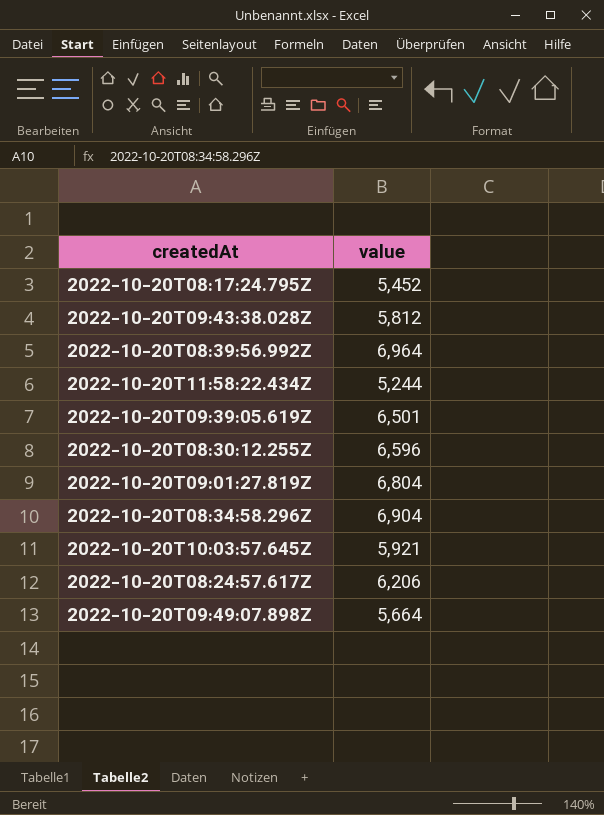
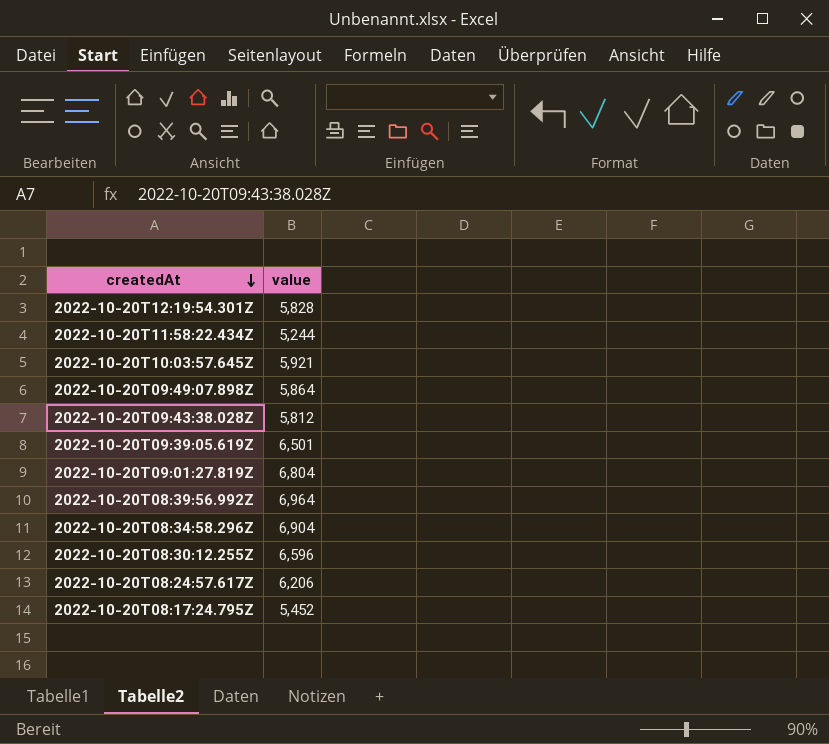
row order: none -> createdAt descending
row 2022-10-20T12:19:54.301Z: none -> 5,828
2022-10-20T09:49:07.898Z | value: 5,664 -> 5,864

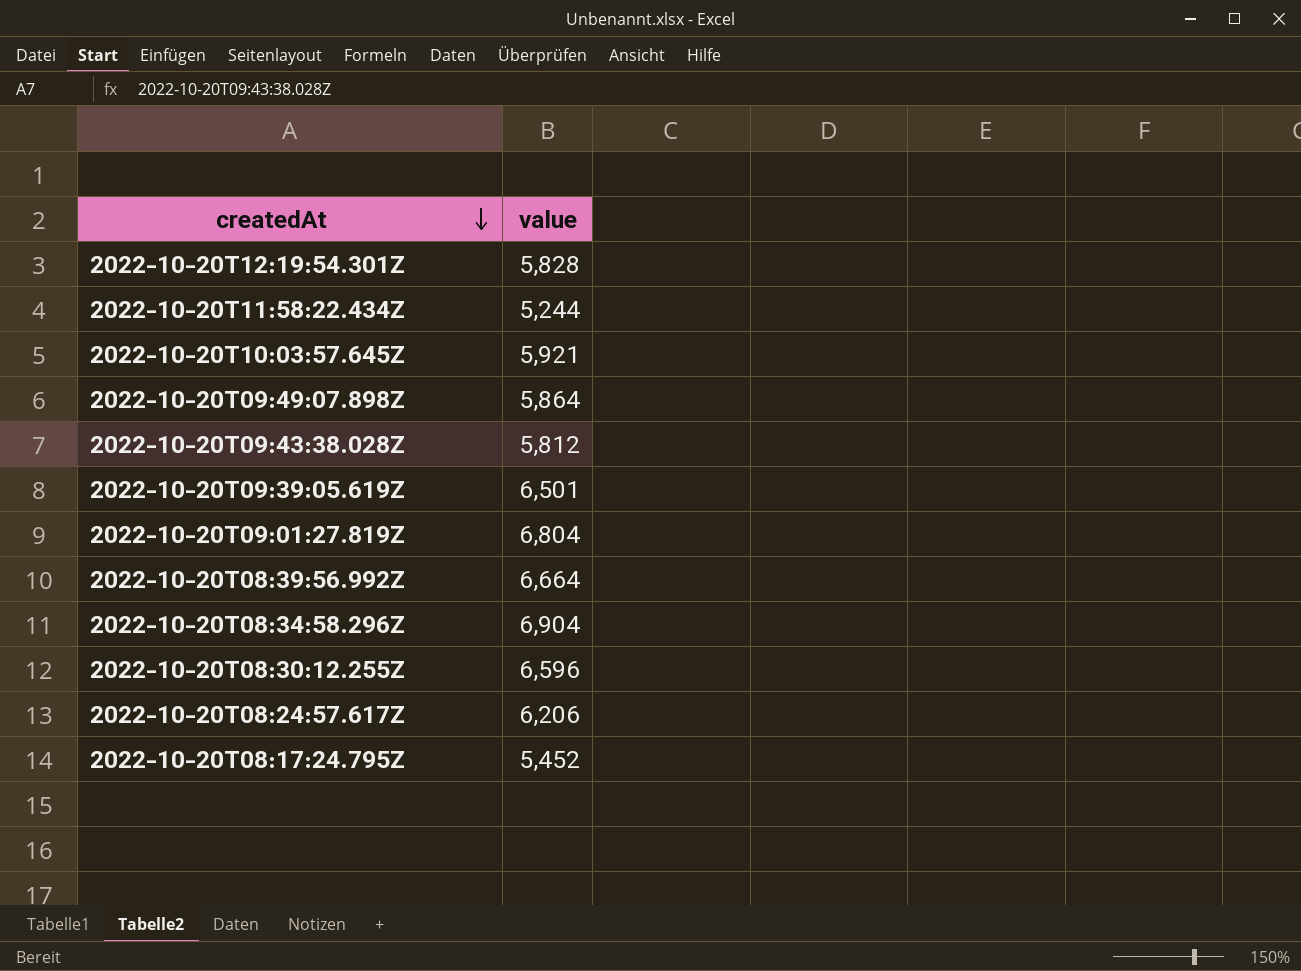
2022-10-20T08:39:56.992Z | value: 6,964 -> 6,664

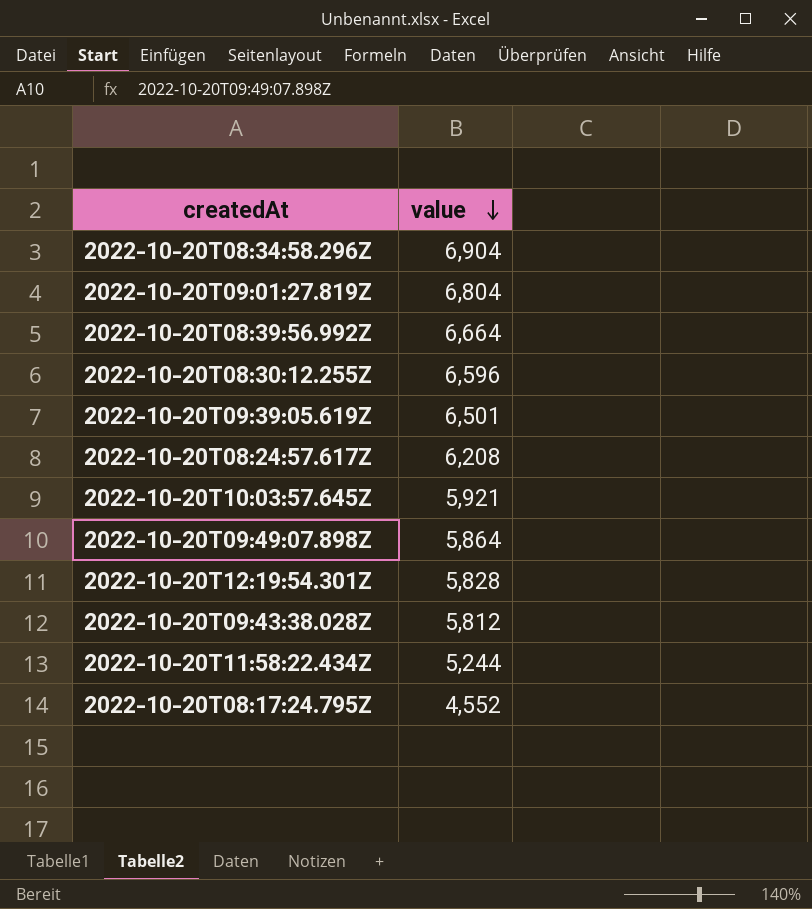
row order: createdAt descending -> value descending
2022-10-20T08:24:57.617Z | value: 6,206 -> 6,208
2022-10-20T08:17:24.795Z | value: 5,452 -> 4,552

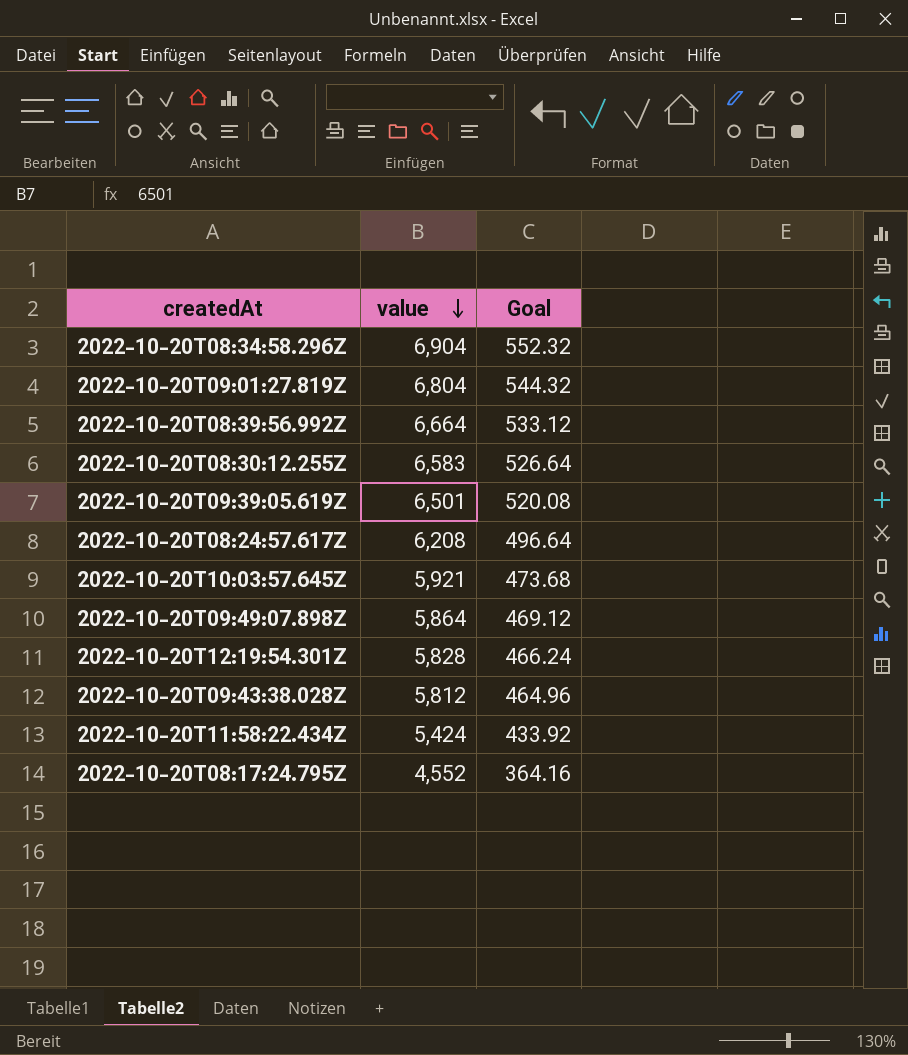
column Goal | formula: none -> [value] * 0.08
2022-10-20T08:30:12.255Z | value: 6,596 -> 6,583
2022-10-20T11:58:22.434Z | value: 5,244 -> 5,424

